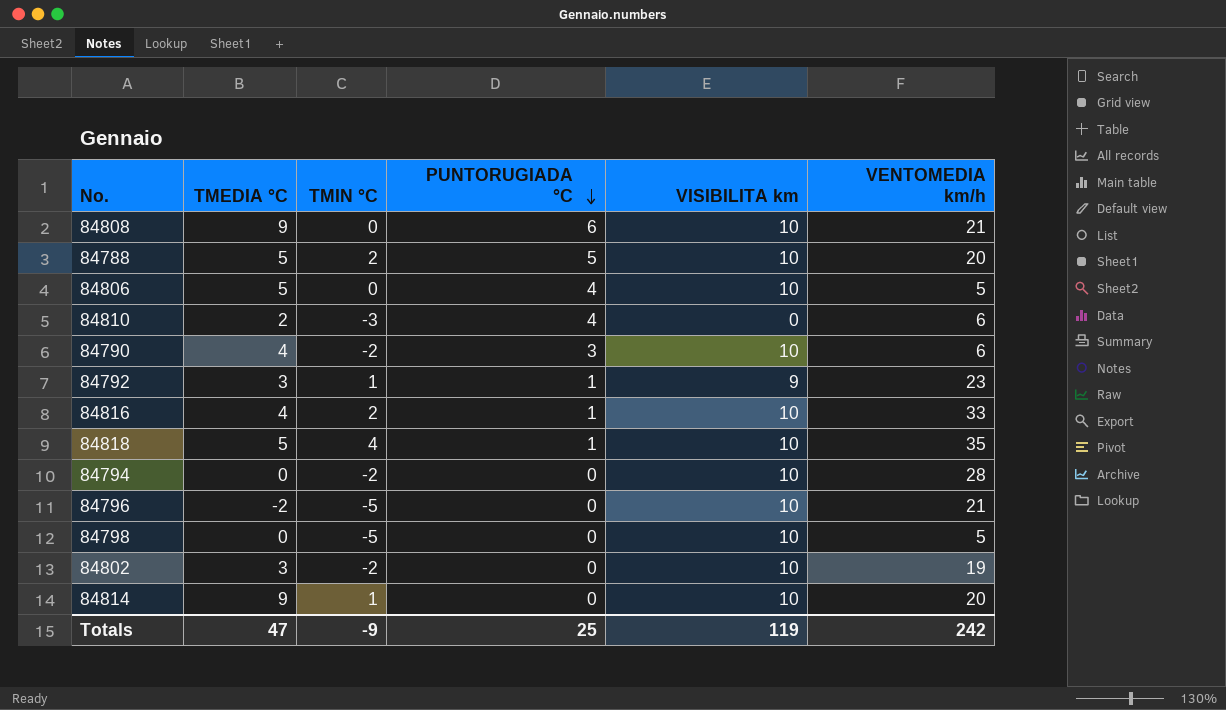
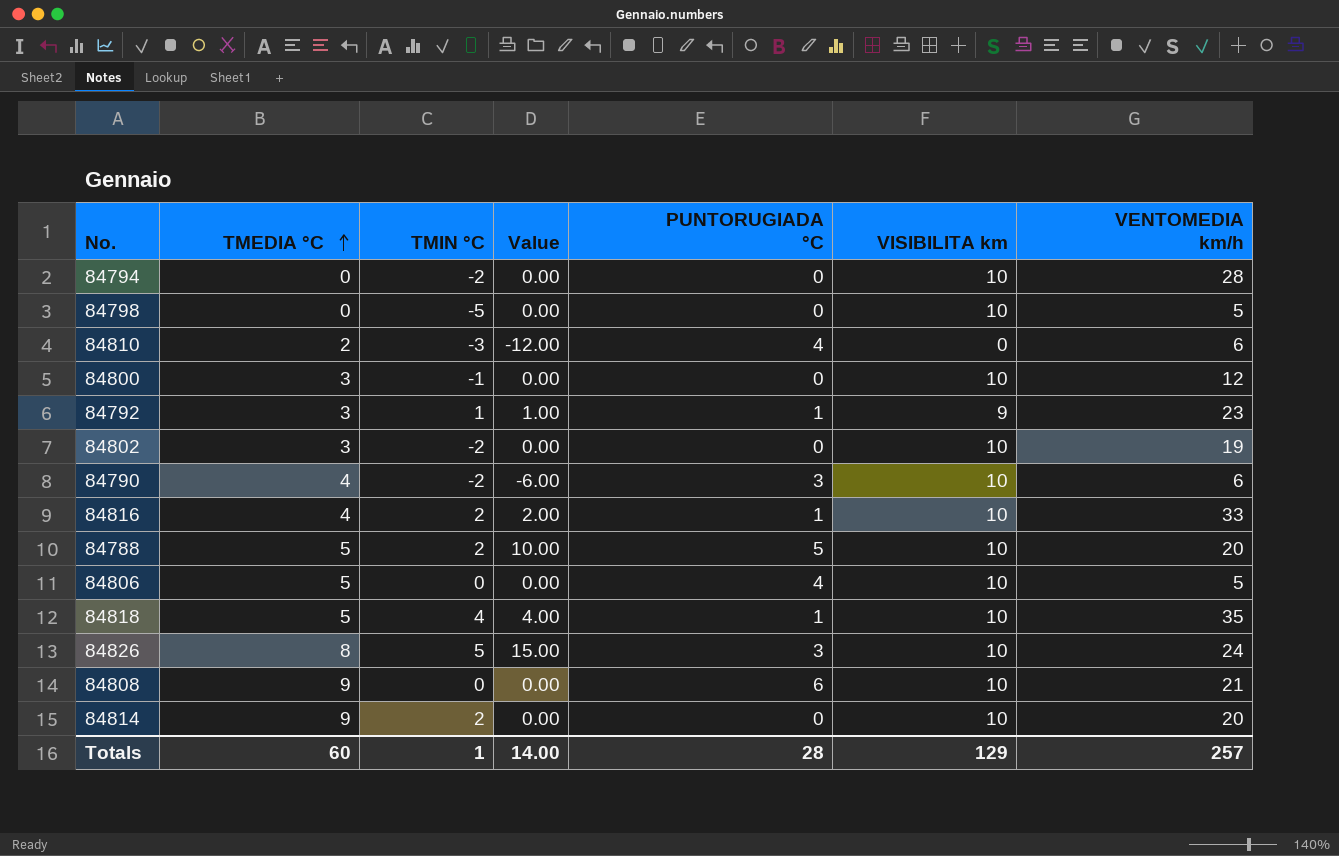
row order: PUNTORUGIADA °C descending -> TMEDIA °C ascending
column Value | formula: none -> [TMIN °C] * [PUNTORUGIADA °C]
row 84796: -2 | -5 | 0 | 10 | 21 -> none
row 84800: none -> 3 | -1 | 0.00 | 0 | 10 | 12
row 84826: none -> 8 | 5 | 15.00 | 3 | 10 | 24
84814 | TMIN °C: 1 -> 2
Totals | TMEDIA °C: 47 -> 60
Totals | TMIN °C: -9 -> 1
Totals | PUNTORUGIADA °C: 25 -> 28
Totals | VISIBILITA km: 119 -> 129
Totals | VENTOMEDIA km/h: 242 -> 257

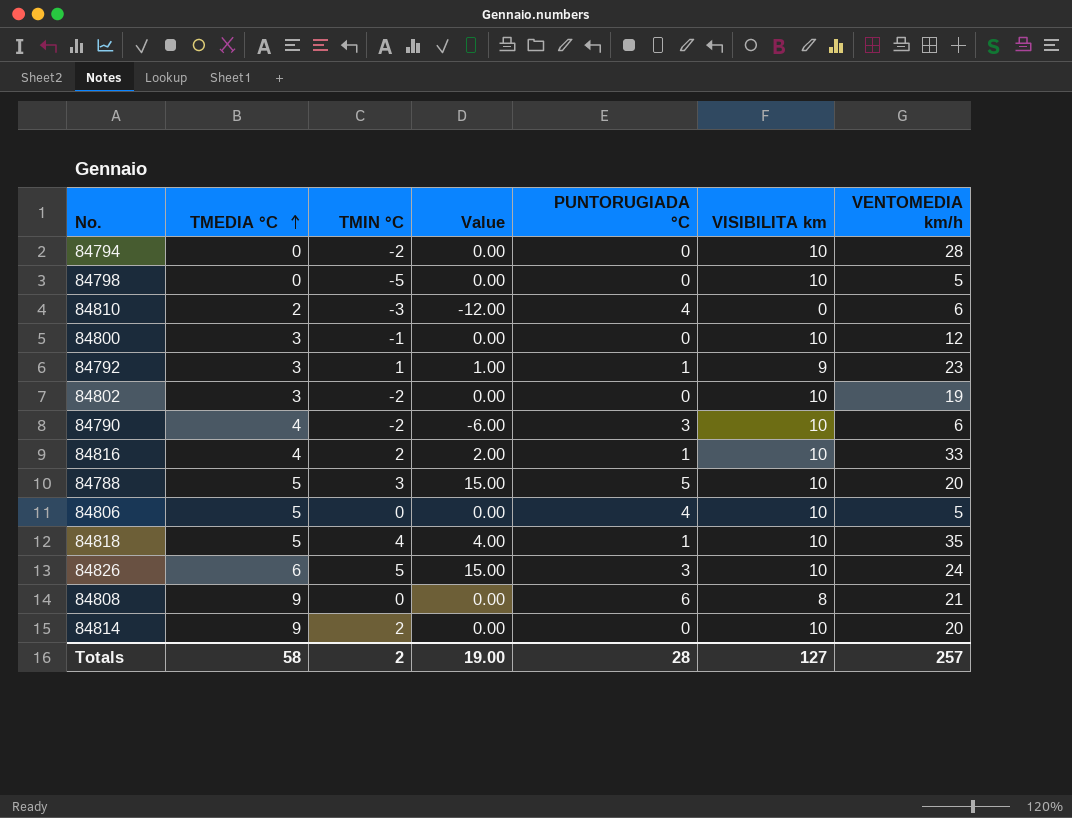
84788 | TMIN °C: 2 -> 3
84788 | Value: 10.00 -> 15.00
84826 | TMEDIA °C: 8 -> 6
84808 | VISIBILITA km: 10 -> 8
Totals | TMEDIA °C: 60 -> 58
Totals | TMIN °C: 1 -> 2
Totals | Value: 14.00 -> 19.00
Totals | VISIBILITA km: 129 -> 127

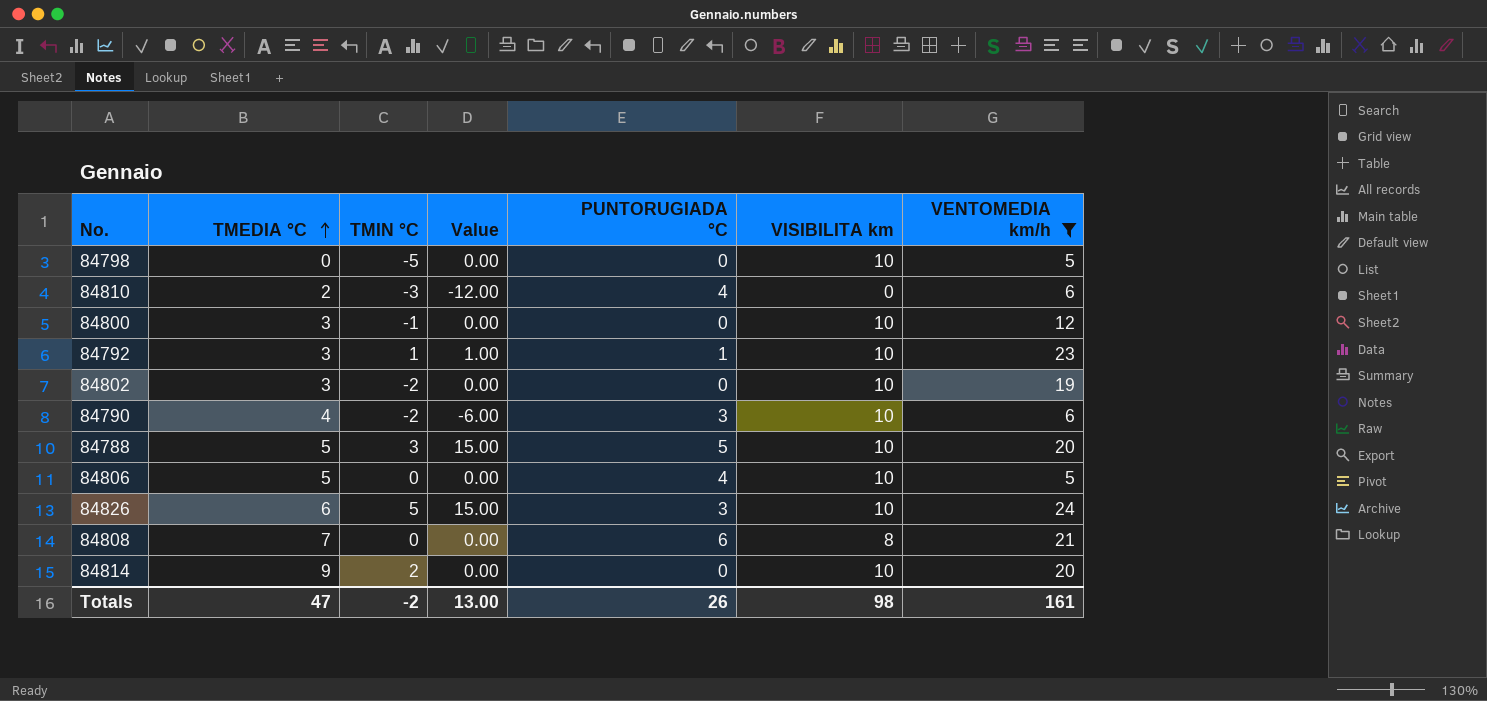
filter: none -> VENTOMEDIA km/h <= 24
84792 | VISIBILITA km: 9 -> 10
84808 | TMEDIA °C: 9 -> 7
Totals | TMEDIA °C: 58 -> 47
Totals | TMIN °C: 2 -> -2
Totals | Value: 19.00 -> 13.00
Totals | PUNTORUGIADA °C: 28 -> 26
Totals | VISIBILITA km: 127 -> 98
Totals | VENTOMEDIA km/h: 257 -> 161

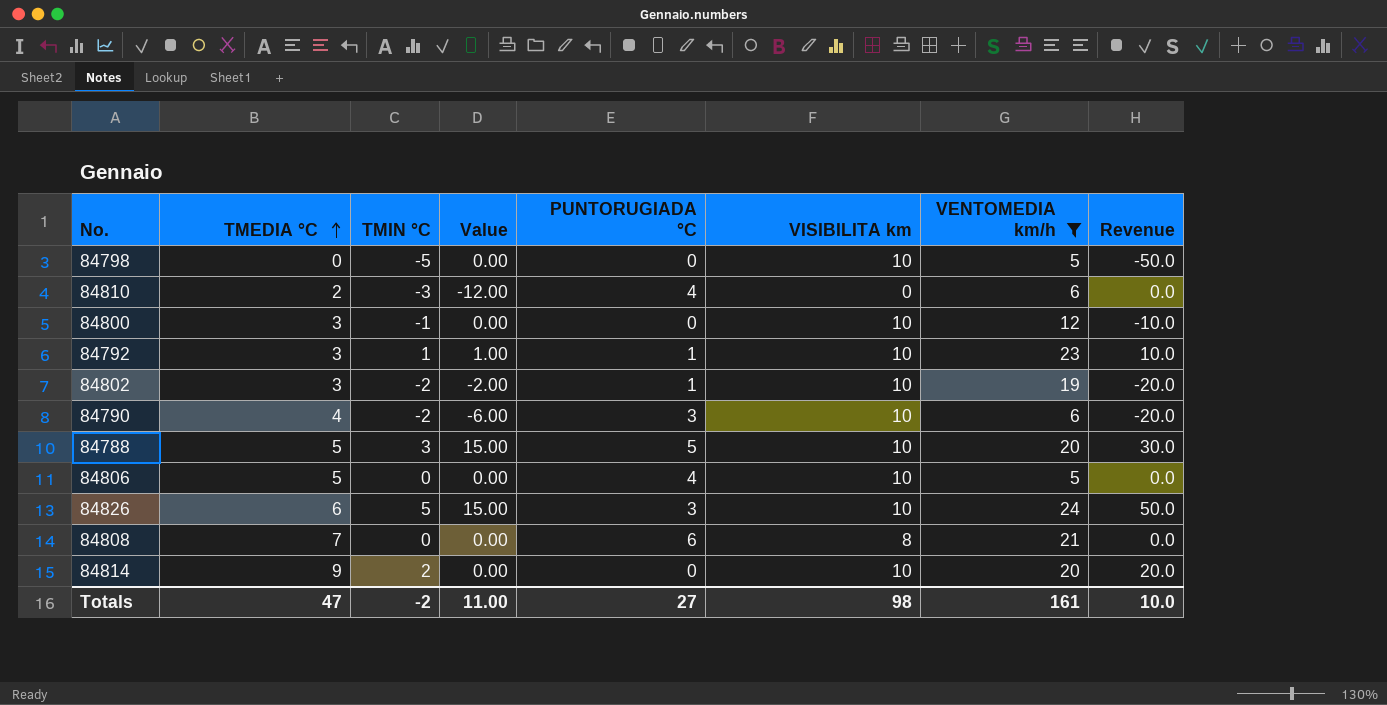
column Revenue | formula: none -> [TMIN °C] * [VISIBILITA km]
84802 | Value: 0.00 -> -2.00
84802 | PUNTORUGIADA °C: 0 -> 1
Totals | Value: 13.00 -> 11.00
Totals | PUNTORUGIADA °C: 26 -> 27

